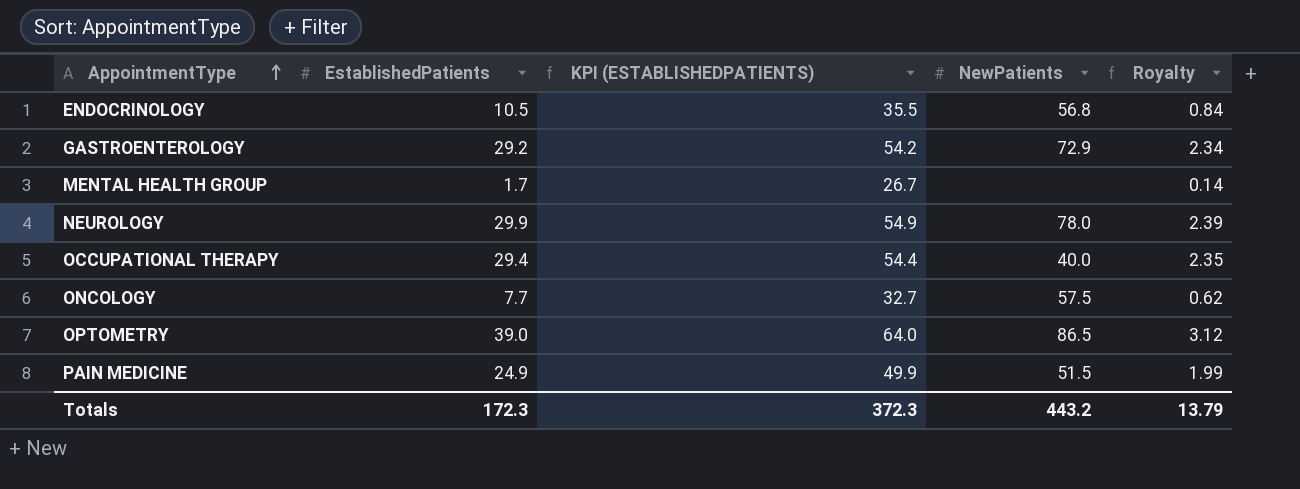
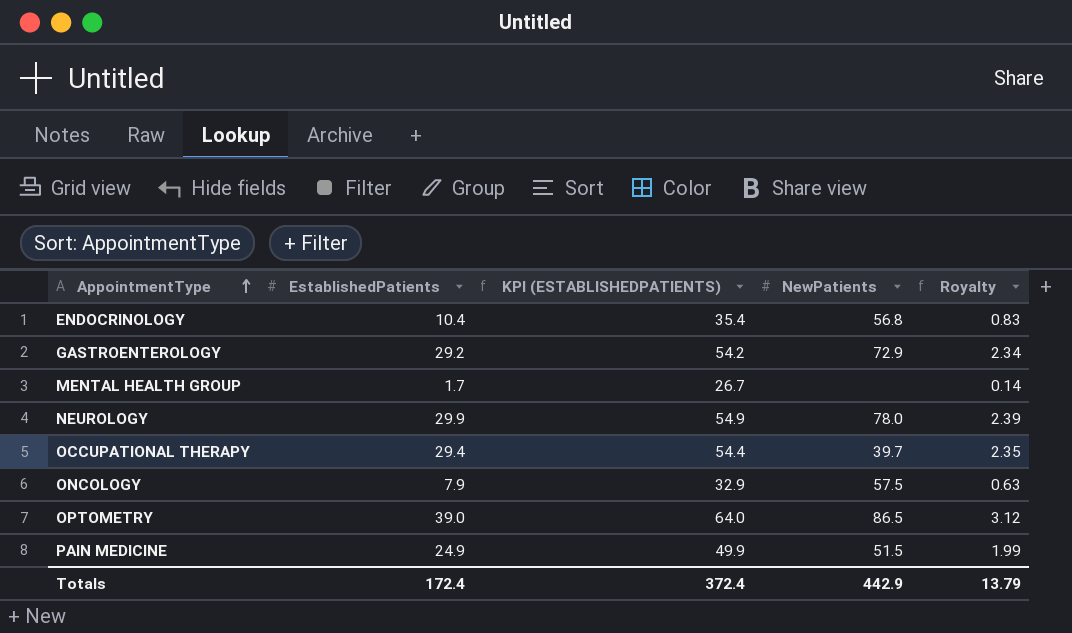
ENDOCRINOLOGY | EstablishedPatients: 10.5 -> 10.4
ENDOCRINOLOGY | KPI (ESTABLISHEDPATIENTS): 35.5 -> 35.4
ENDOCRINOLOGY | Royalty: 0.84 -> 0.83
OCCUPATIONAL THERAPY | NewPatients: 40.0 -> 39.7
ONCOLOGY | EstablishedPatients: 7.7 -> 7.9
ONCOLOGY | KPI (ESTABLISHEDPATIENTS): 32.7 -> 32.9
ONCOLOGY | Royalty: 0.62 -> 0.63
Totals | EstablishedPatients: 172.3 -> 172.4
Totals | KPI (ESTABLISHEDPATIENTS): 372.3 -> 372.4
Totals | NewPatients: 443.2 -> 442.9

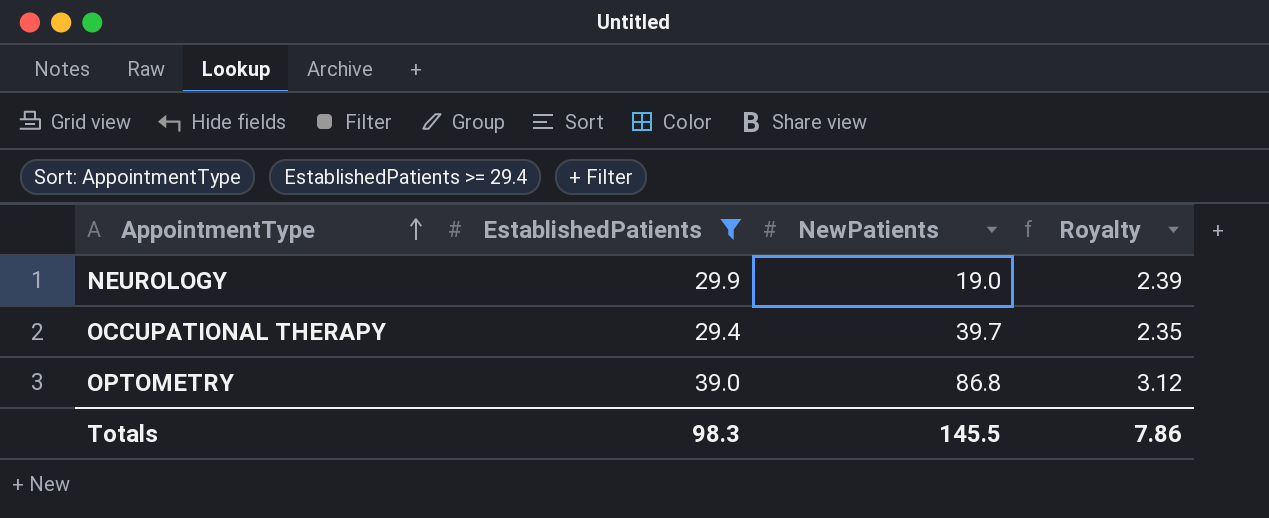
filter: none -> EstablishedPatients >= 29.4
column KPI (ESTABLISHEDPATIENTS) | formula: [EstablishedPatients] + 25 -> none
NEUROLOGY | NewPatients: 78.0 -> 19.0
OPTOMETRY | NewPatients: 86.5 -> 86.8
Totals | EstablishedPatients: 172.4 -> 98.3
Totals | NewPatients: 442.9 -> 145.5
Totals | Royalty: 13.79 -> 7.86

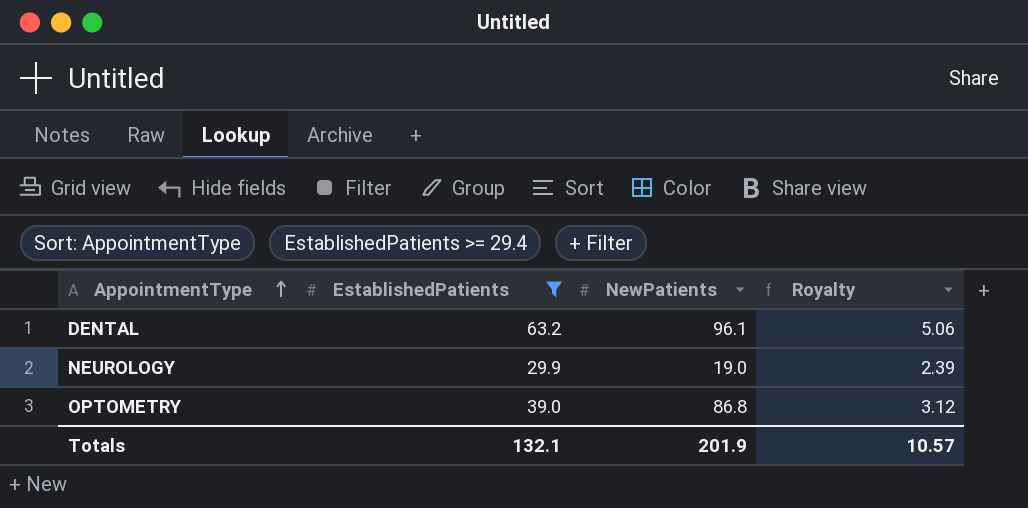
row OCCUPATIONAL THERAPY: 29.4 | 39.7 | 2.35 -> none
row DENTAL: none -> 63.2 | 96.1 | 5.06
Totals | EstablishedPatients: 98.3 -> 132.1
Totals | NewPatients: 145.5 -> 201.9
Totals | Royalty: 7.86 -> 10.57

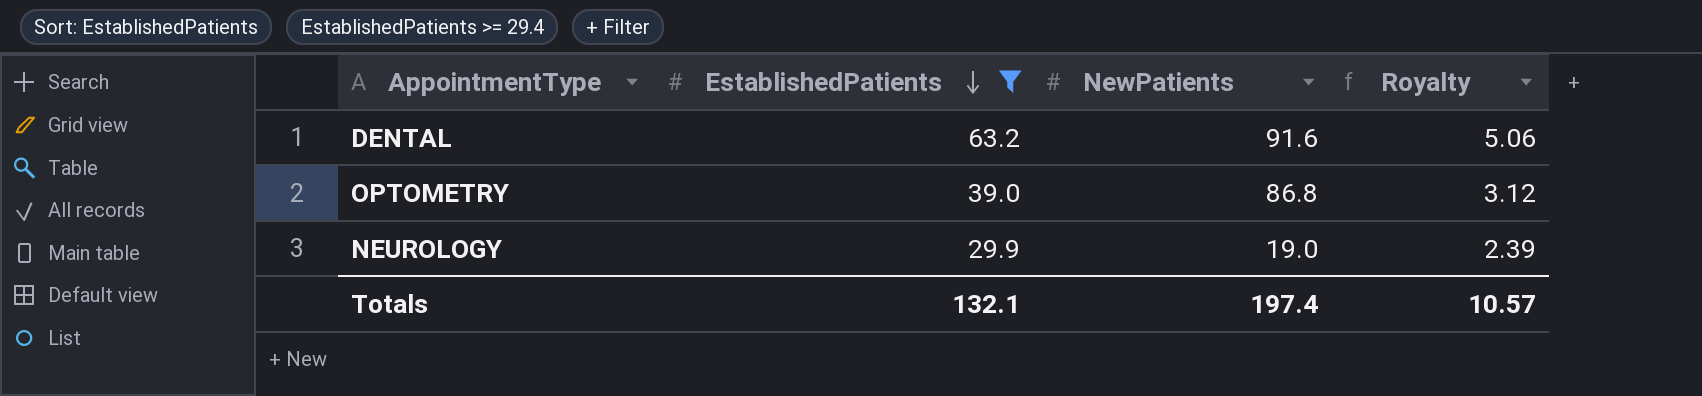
row order: AppointmentType ascending -> EstablishedPatients descending
DENTAL | NewPatients: 96.1 -> 91.6
Totals | NewPatients: 201.9 -> 197.4

